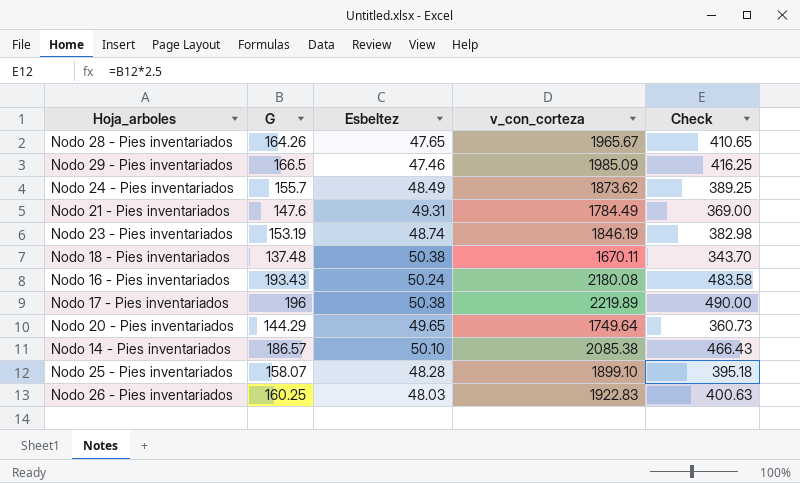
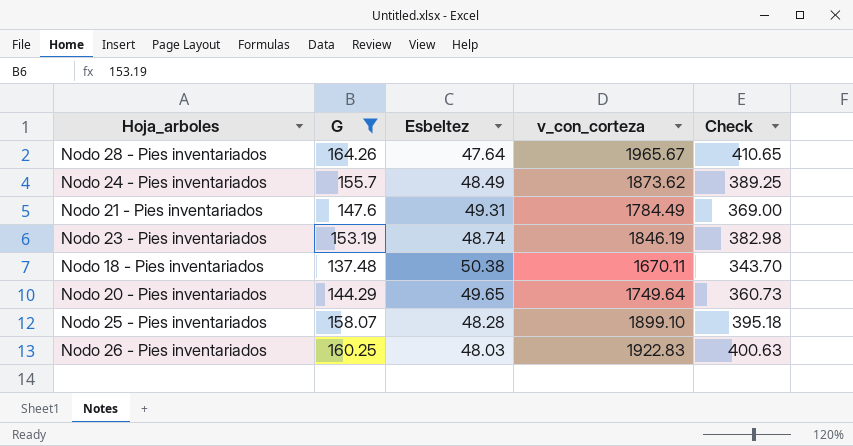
filter: none -> G <= 164.26
Nodo 28 - Pies inventariados | Esbeltez: 47.65 -> 47.64

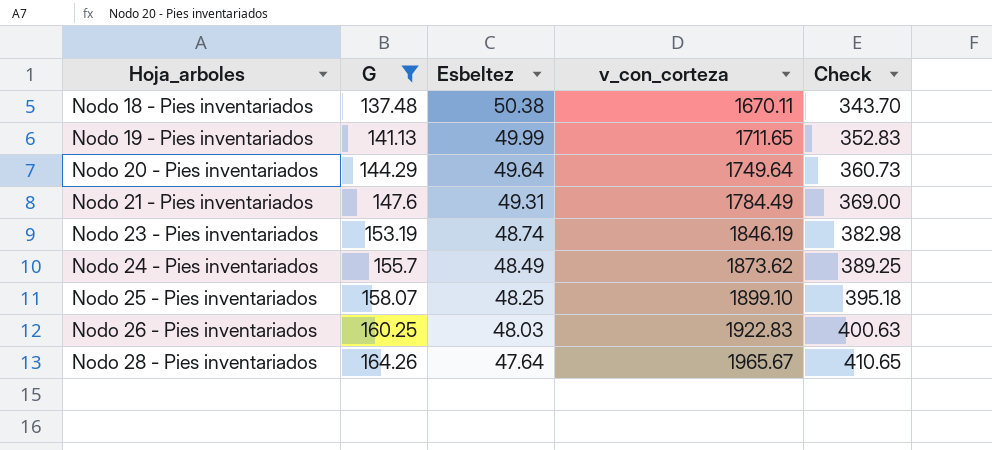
row order: none -> Hoja_arboles ascending
row Nodo 19 - Pies inventariados: none -> 141.13 | 49.99 | 1711.65 | 352.83
Nodo 20 - Pies inventariados | Esbeltez: 49.65 -> 49.64
Nodo 25 - Pies inventariados | Esbeltez: 48.28 -> 48.25

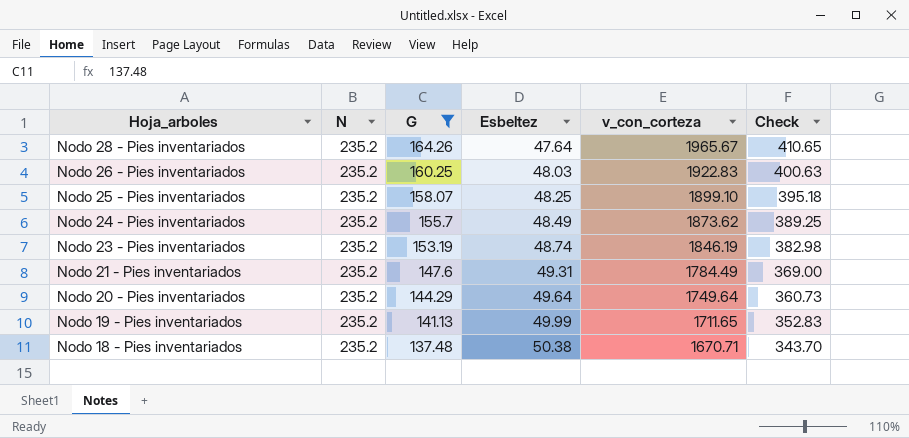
row order: Hoja_arboles ascending -> Hoja_arboles descending
column N | position: none -> 2
Nodo 18 - Pies inventariados | v_con_corteza: 1670.11 -> 1670.71

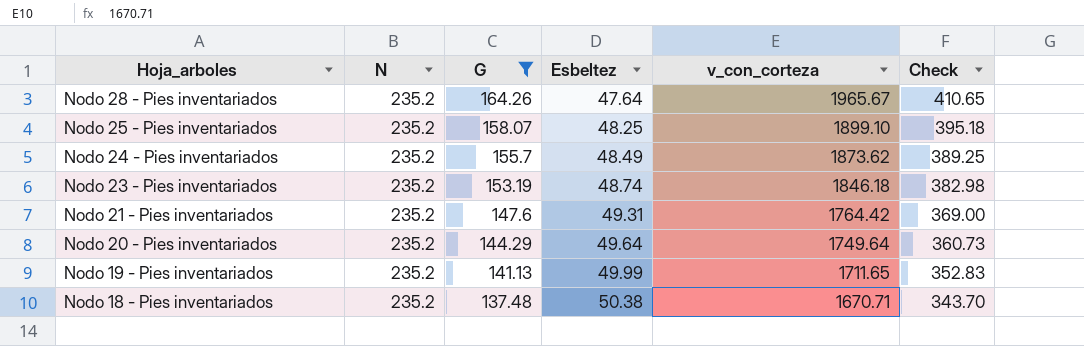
row Nodo 26 - Pies inventariados: 235.2 | 160.25 | 48.03 | 1922.83 | 400.63 -> none
Nodo 23 - Pies inventariados | v_con_corteza: 1846.19 -> 1846.18
Nodo 21 - Pies inventariados | v_con_corteza: 1784.49 -> 1764.42

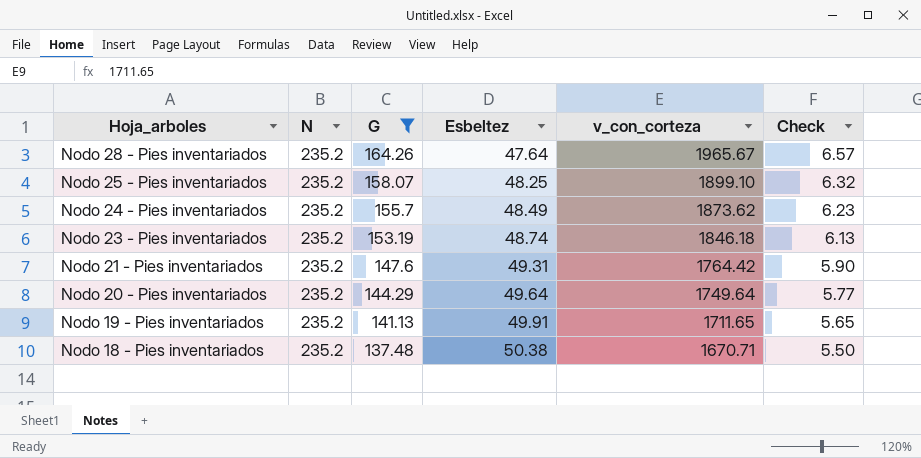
column Check | formula: [G] * 2.5 -> [G] * 0.04
Nodo 19 - Pies inventariados | Esbeltez: 49.99 -> 49.91

